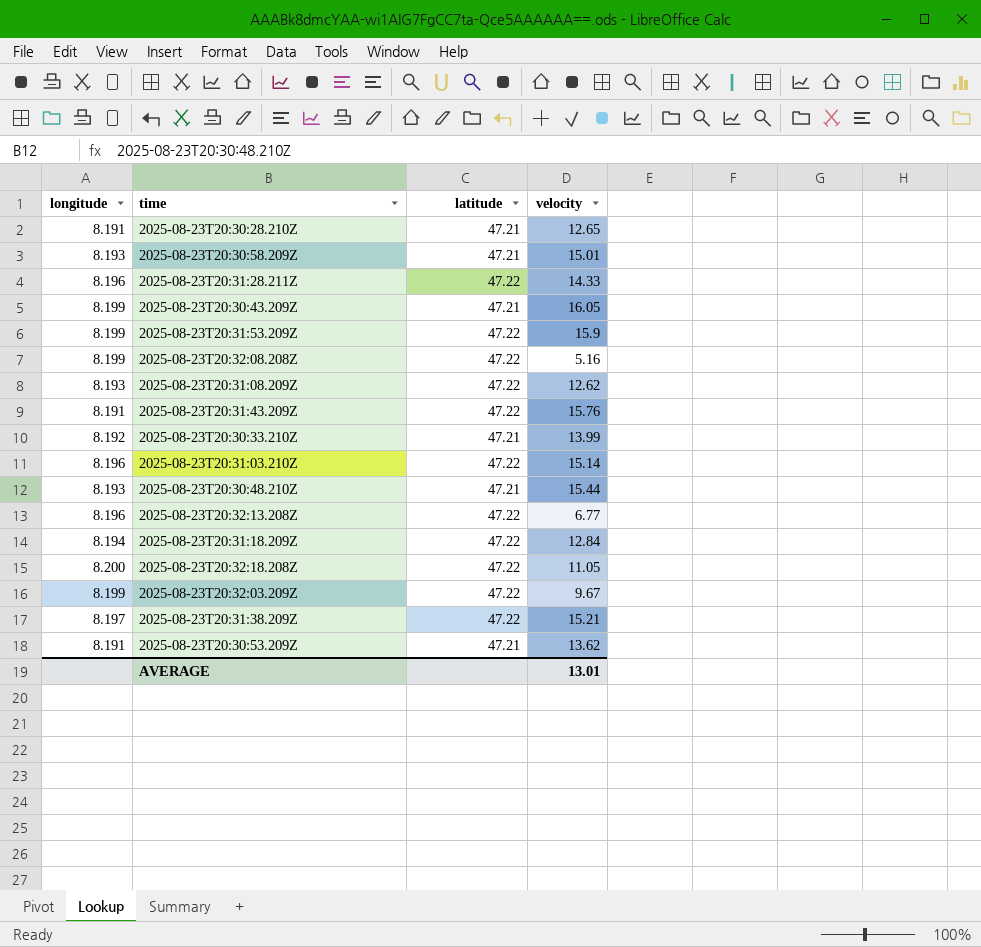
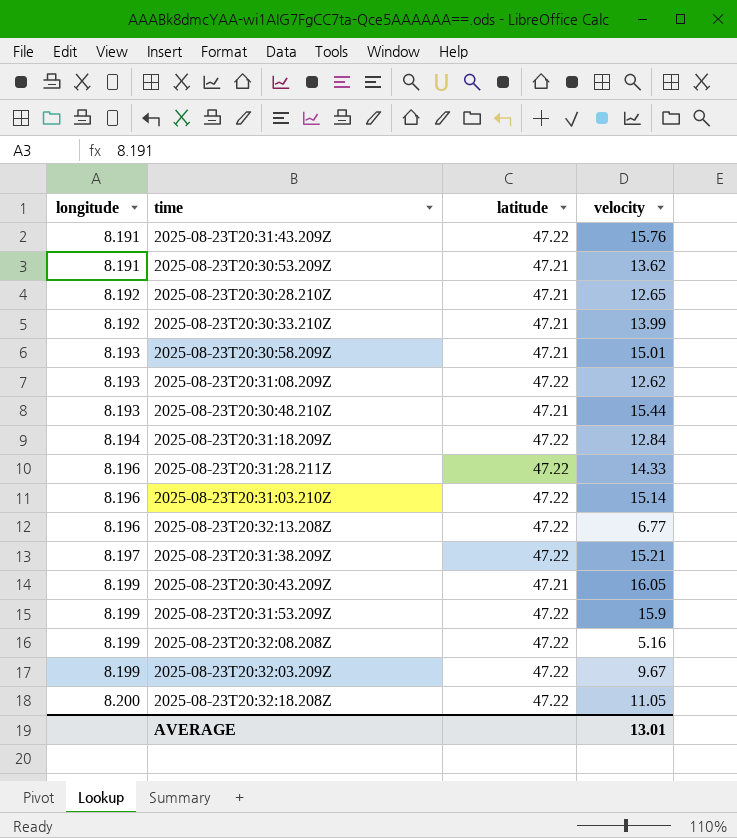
row order: none -> longitude ascending
2025-08-23T20:30:28.210Z | longitude: 8.191 -> 8.192

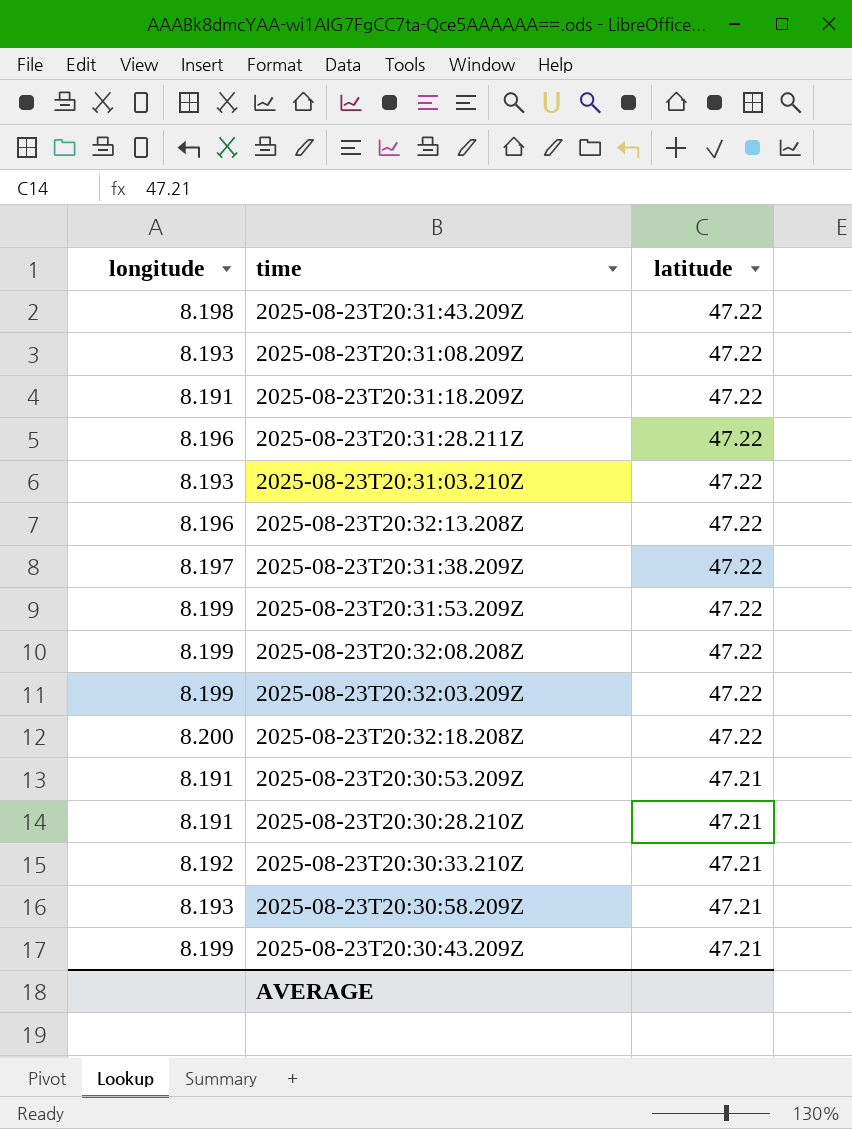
row order: longitude ascending -> latitude descending
column velocity | position: 4 -> none
row 2025-08-23T20:30:48.210Z: 8.193 | 47.21 | 15.44 -> none
2025-08-23T20:31:43.209Z | longitude: 8.191 -> 8.198
2025-08-23T20:31:18.209Z | longitude: 8.194 -> 8.191
2025-08-23T20:31:03.210Z | longitude: 8.196 -> 8.193
2025-08-23T20:30:28.210Z | longitude: 8.192 -> 8.191

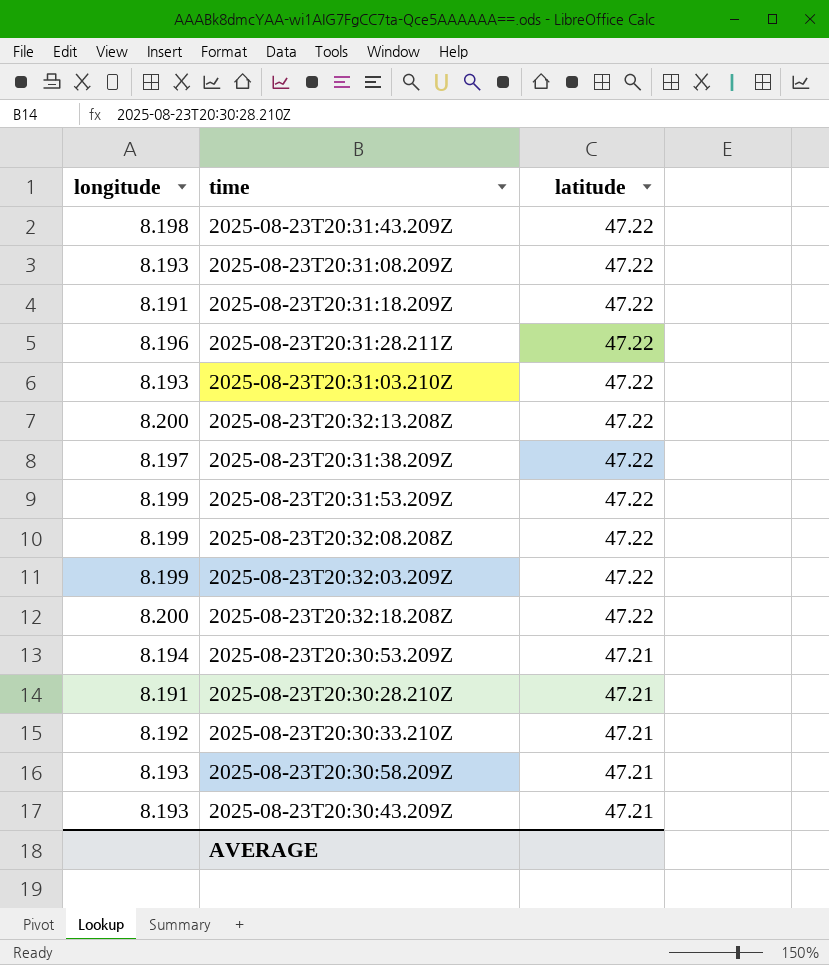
2025-08-23T20:32:13.208Z | longitude: 8.196 -> 8.200
2025-08-23T20:30:53.209Z | longitude: 8.191 -> 8.194
2025-08-23T20:30:43.209Z | longitude: 8.199 -> 8.193

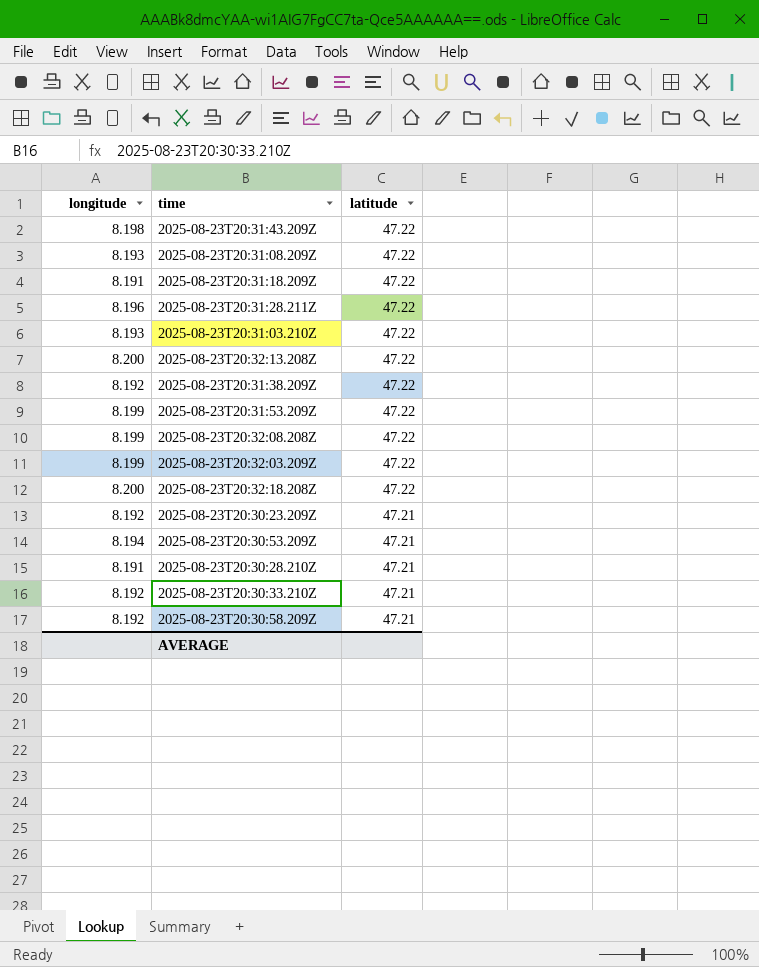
row 2025-08-23T20:30:43.209Z: 8.193 | 47.21 -> none
2025-08-23T20:31:38.209Z | longitude: 8.197 -> 8.192
row 2025-08-23T20:30:23.209Z: none -> 8.192 | 47.21
2025-08-23T20:30:58.209Z | longitude: 8.193 -> 8.192

